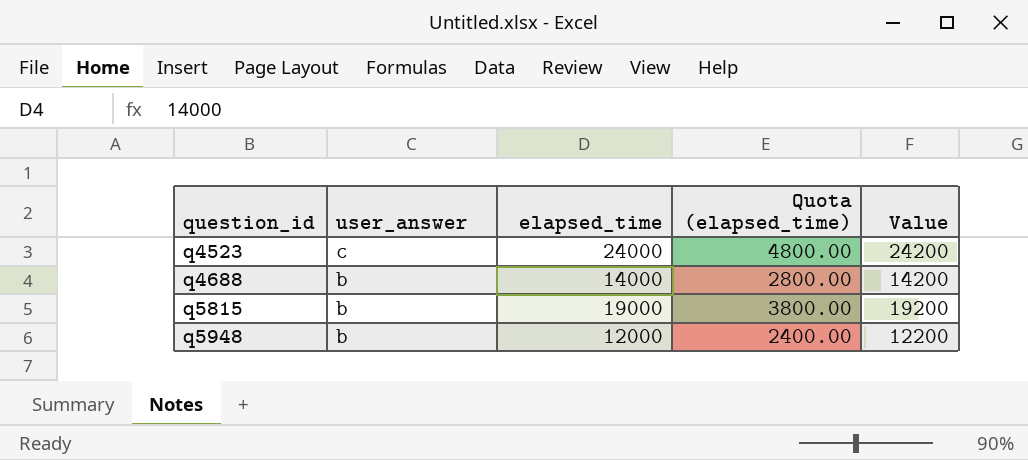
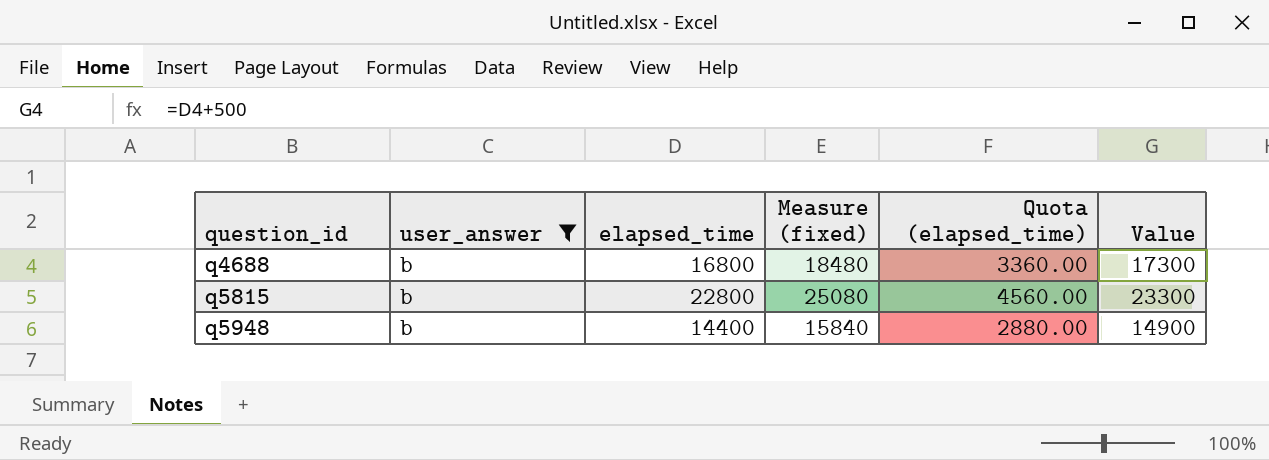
filter: none -> user_answer = b
column Measure (fixed) | formula: none -> [elapsed_time] * 1.1
column Value | formula: [elapsed_time] + 200 -> [elapsed_time] + 500
q4688 | elapsed_time: 14000 -> 16800
q4688 | Quota (elapsed_time): 2800.00 -> 3360.00
q5815 | elapsed_time: 19000 -> 22800
q5815 | Quota (elapsed_time): 3800.00 -> 4560.00
q5948 | elapsed_time: 12000 -> 14400
q5948 | Quota (elapsed_time): 2400.00 -> 2880.00

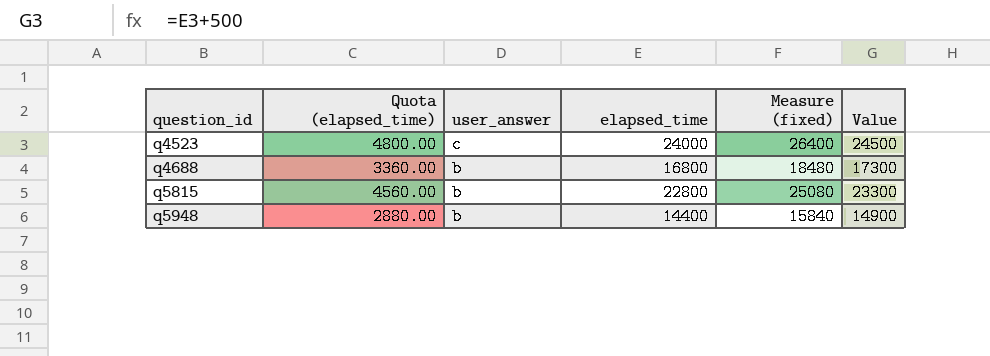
filter: user_answer = b -> none
column Quota (elapsed_time) | position: 5 -> 2

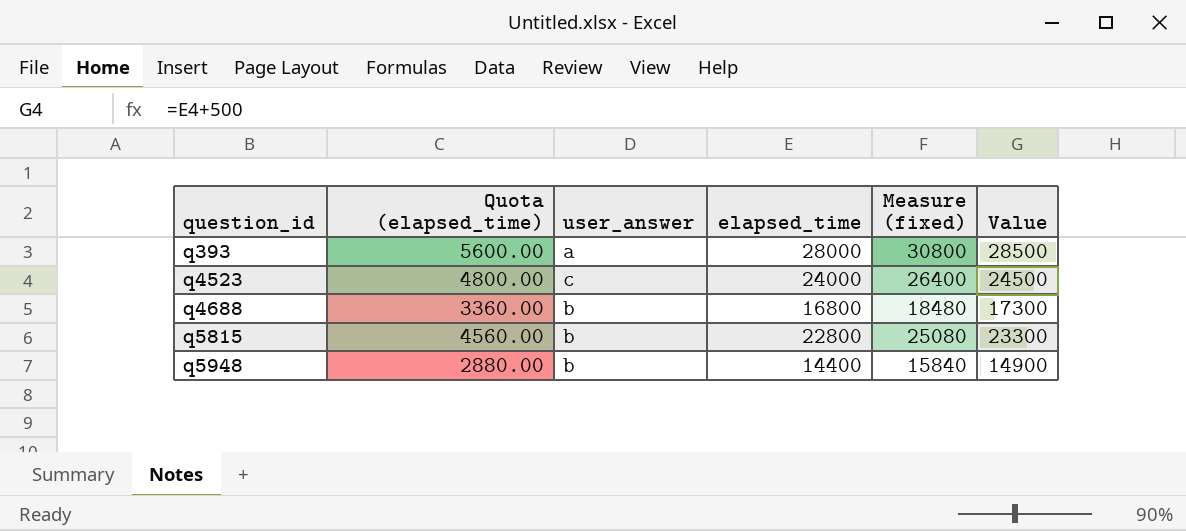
row q393: none -> 5600.00 | a | 28000 | 30800 | 28500

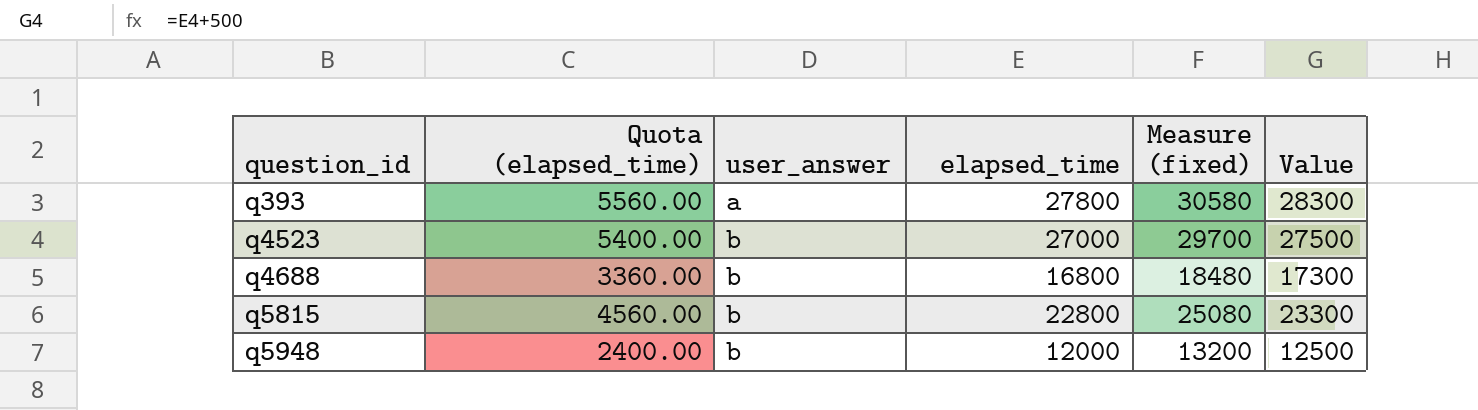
q393 | Quota (elapsed_time): 5600.00 -> 5560.00
q393 | elapsed_time: 28000 -> 27800
q393 | Measure (fixed): 30800 -> 30580
q393 | Value: 28500 -> 28300
q4523 | Quota (elapsed_time): 4800.00 -> 5400.00
q4523 | user_answer: c -> b
q4523 | elapsed_time: 24000 -> 27000
q4523 | Measure (fixed): 26400 -> 29700
q4523 | Value: 24500 -> 27500
q5948 | Quota (elapsed_time): 2880.00 -> 2400.00
q5948 | elapsed_time: 14400 -> 12000
q5948 | Measure (fixed): 15840 -> 13200
q5948 | Value: 14900 -> 12500

